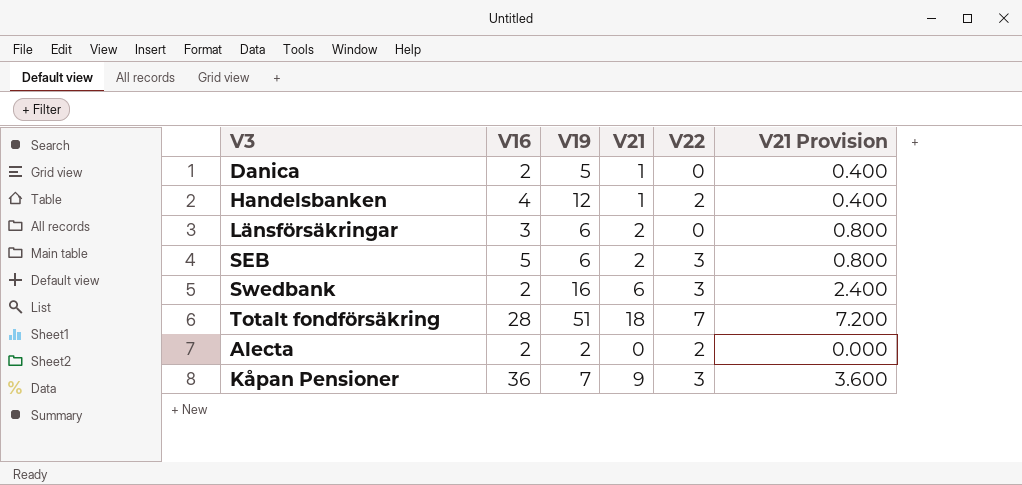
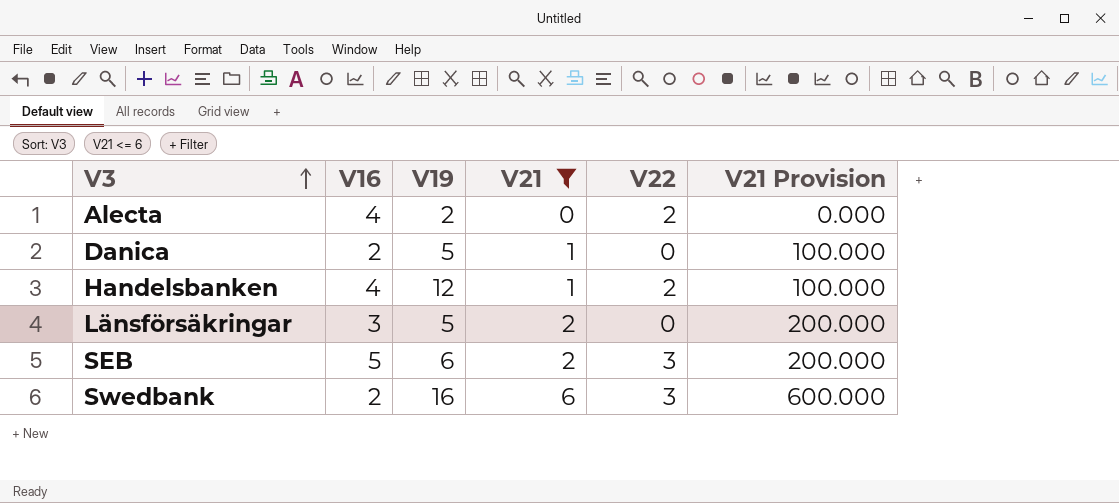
filter: none -> V21 <= 6
row order: none -> V3 ascending
column V21 Provision | formula: [V21] * 0.4 -> [V21] * 100
Alecta | V16: 2 -> 4
Länsförsäkringar | V19: 6 -> 5

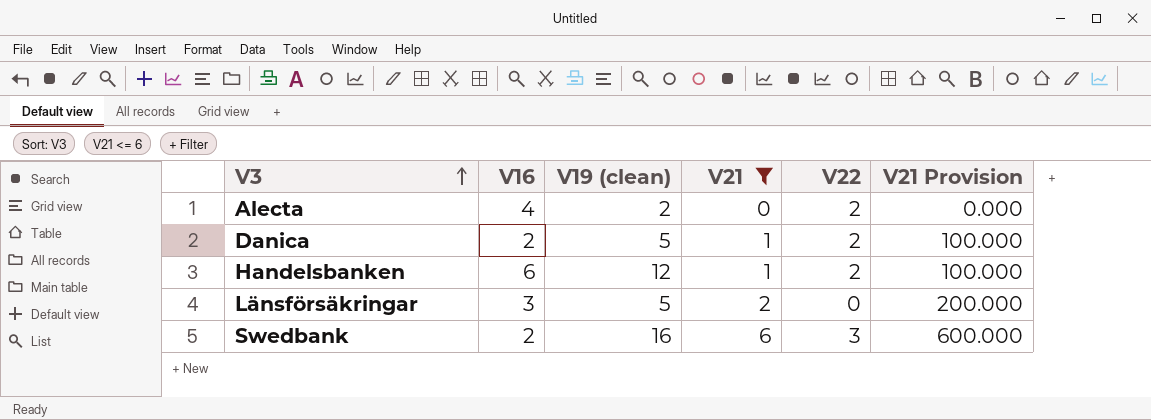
column name: V19 -> V19 (clean)
row SEB: 5 | 6 | 2 | 3 | 200.000 -> none
Danica | V22: 0 -> 2
Handelsbanken | V16: 4 -> 6

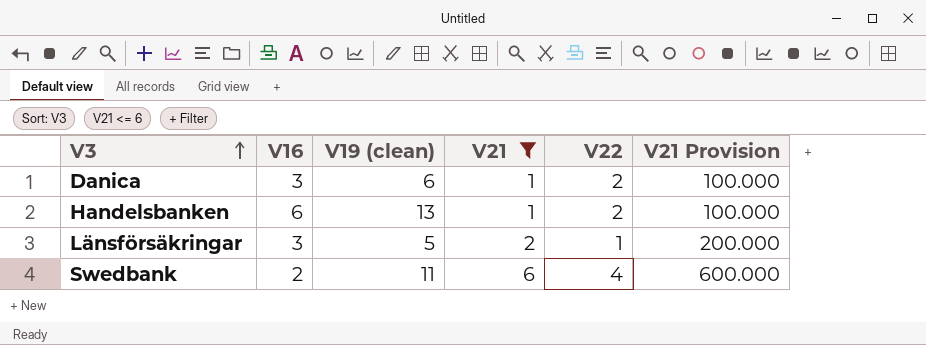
row Alecta: 4 | 2 | 0 | 2 | 0.000 -> none
Danica | V16: 2 -> 3
Danica | V19 (clean): 5 -> 6
Handelsbanken | V19 (clean): 12 -> 13
Länsförsäkringar | V22: 0 -> 1
Swedbank | V19 (clean): 16 -> 11
Swedbank | V22: 3 -> 4

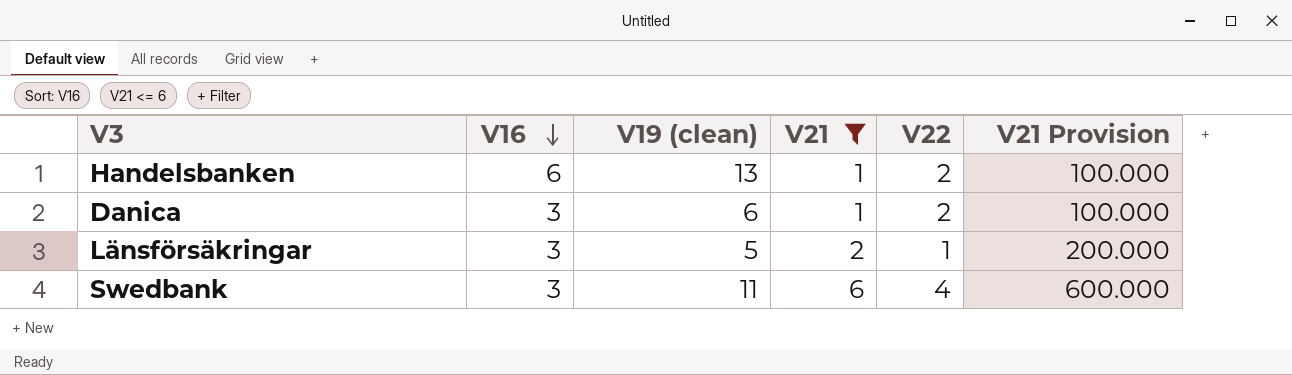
row order: V3 ascending -> V16 descending
Swedbank | V16: 2 -> 3

